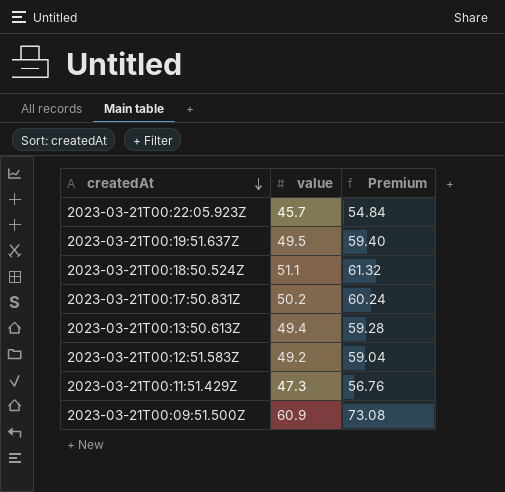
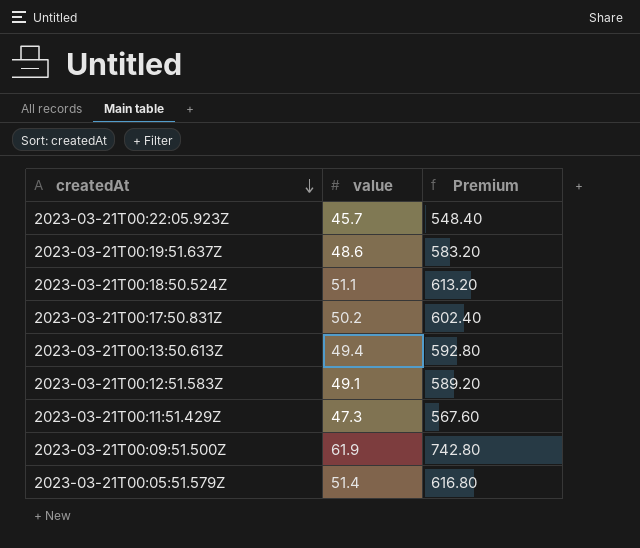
column Premium | formula: [value] * 1.2 -> [value] * 12
2023-03-21T00:19:51.637Z | value: 49.5 -> 48.6
2023-03-21T00:12:51.583Z | value: 49.2 -> 49.1
2023-03-21T00:09:51.500Z | value: 60.9 -> 61.9
row 2023-03-21T00:05:51.579Z: none -> 51.4 | 616.80

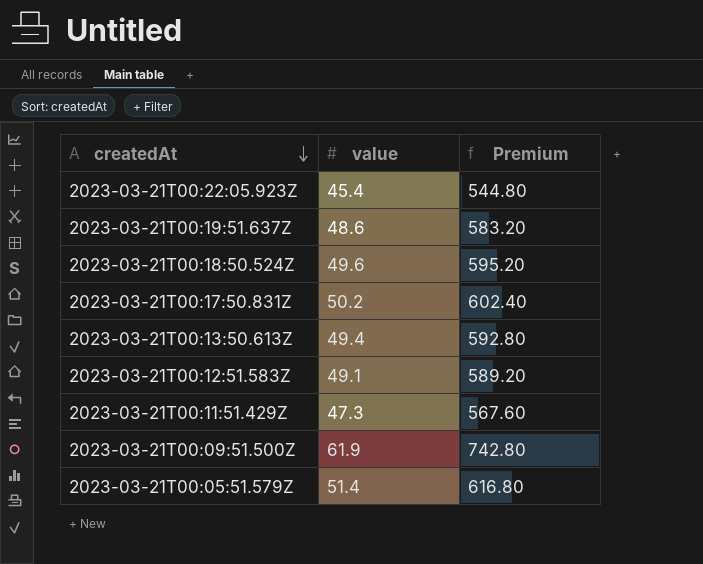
2023-03-21T00:22:05.923Z | value: 45.7 -> 45.4
2023-03-21T00:22:05.923Z | Premium: 548.40 -> 544.80
2023-03-21T00:18:50.524Z | value: 51.1 -> 49.6
2023-03-21T00:18:50.524Z | Premium: 613.20 -> 595.20

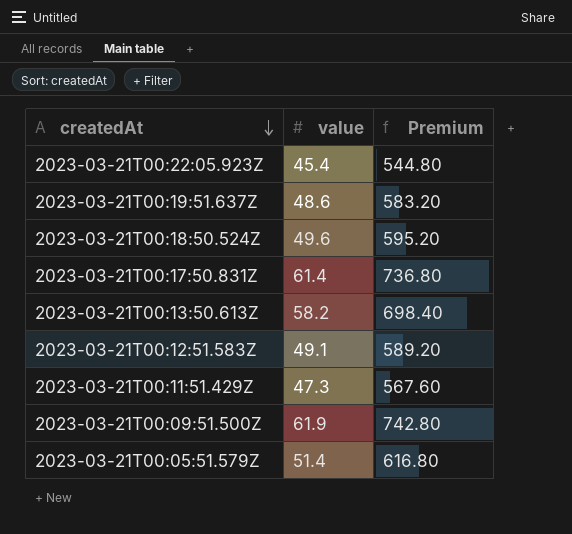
2023-03-21T00:17:50.831Z | value: 50.2 -> 61.4
2023-03-21T00:17:50.831Z | Premium: 602.40 -> 736.80
2023-03-21T00:13:50.613Z | value: 49.4 -> 58.2
2023-03-21T00:13:50.613Z | Premium: 592.80 -> 698.40

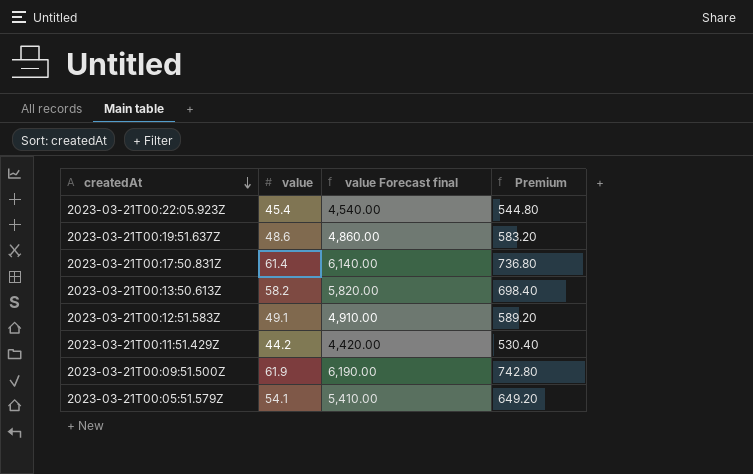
column value Forecast final | formula: none -> [value] * 100
row 2023-03-21T00:18:50.524Z: 49.6 | 595.20 -> none
2023-03-21T00:11:51.429Z | value: 47.3 -> 44.2
2023-03-21T00:11:51.429Z | Premium: 567.60 -> 530.40
2023-03-21T00:05:51.579Z | value: 51.4 -> 54.1
2023-03-21T00:05:51.579Z | Premium: 616.80 -> 649.20

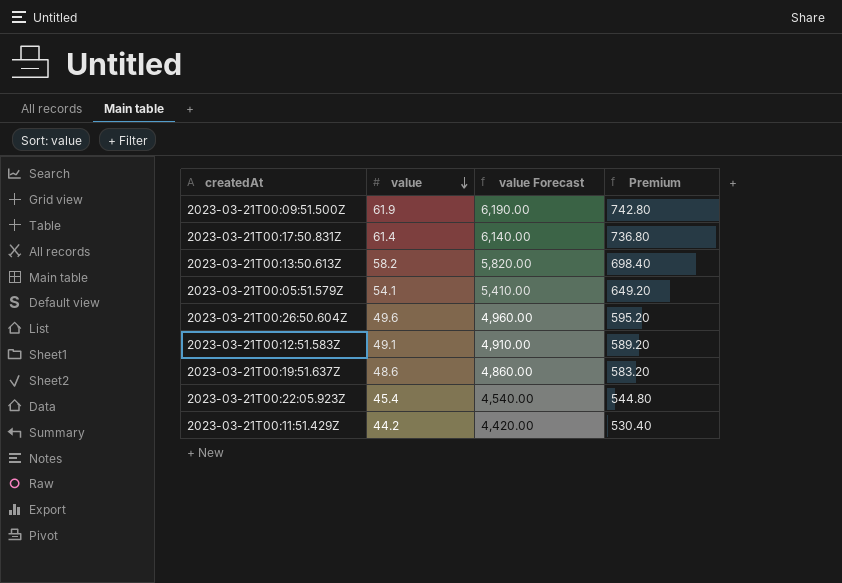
row order: createdAt descending -> value descending
column name: value Forecast final -> value Forecast
row 2023-03-21T00:26:50.604Z: none -> 49.6 | 4,960.00 | 595.20

